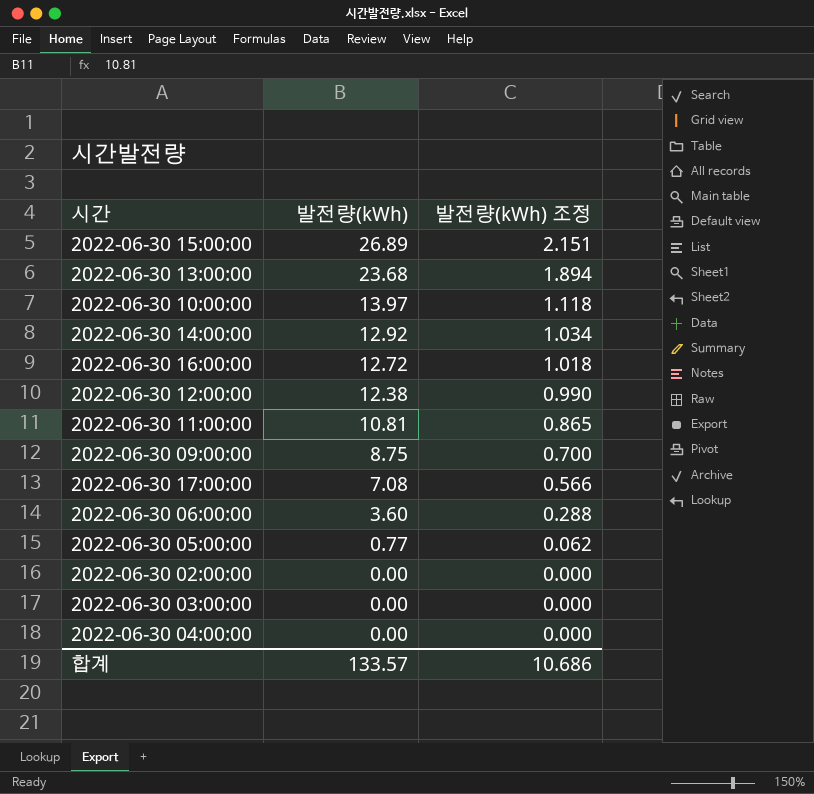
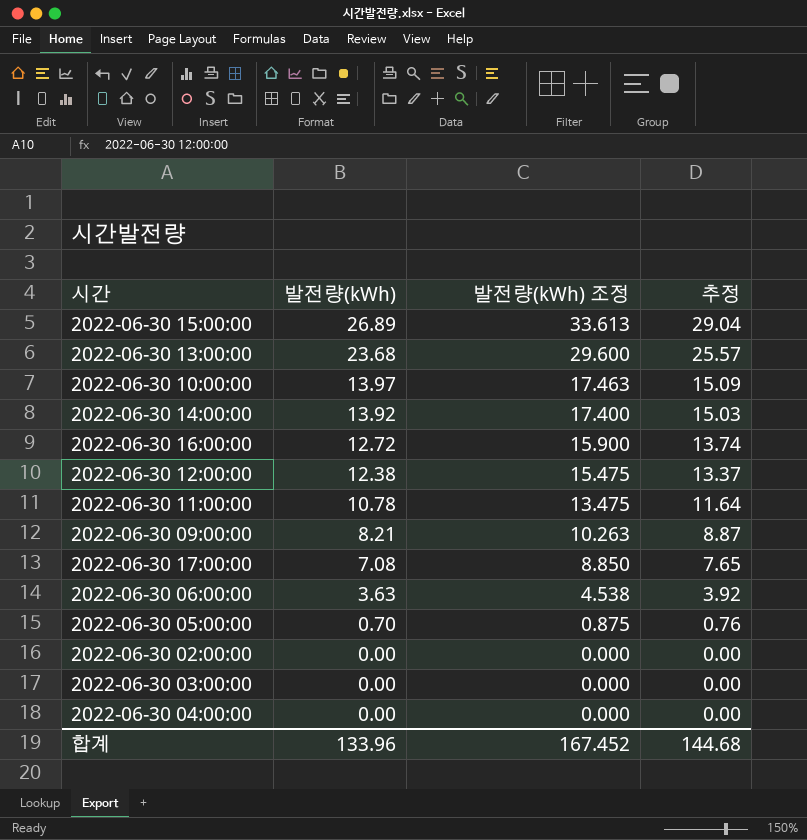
column 발전량(kWh) 조정 | formula: [발전량(kWh)] * 0.08 -> [발전량(kWh)] * 1.25
column 추정 | formula: none -> [발전량(kWh)] * 1.08
2022-06-30 14:00:00 | 발전량(kWh): 12.92 -> 13.92
2022-06-30 11:00:00 | 발전량(kWh): 10.81 -> 10.78
2022-06-30 09:00:00 | 발전량(kWh): 8.75 -> 8.21
2022-06-30 06:00:00 | 발전량(kWh): 3.60 -> 3.63
2022-06-30 05:00:00 | 발전량(kWh): 0.77 -> 0.70
합계 | 발전량(kWh): 133.57 -> 133.96
합계 | 발전량(kWh) 조정: 10.686 -> 167.452

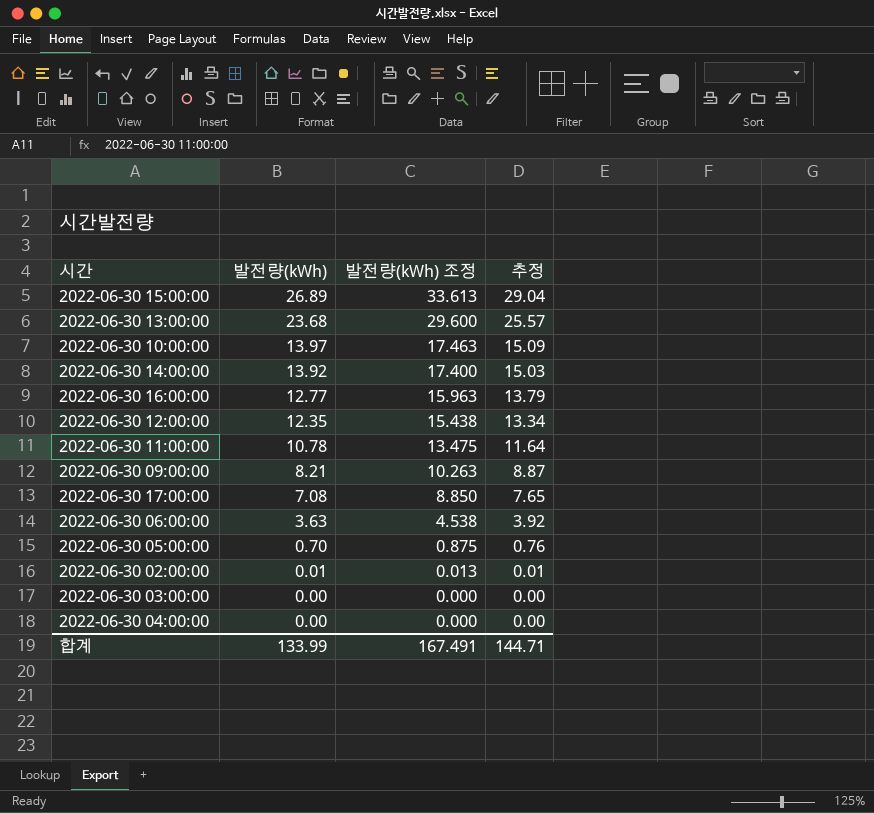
2022-06-30 16:00:00 | 발전량(kWh): 12.72 -> 12.77
2022-06-30 16:00:00 | 발전량(kWh) 조정: 15.900 -> 15.963
2022-06-30 16:00:00 | 추정: 13.74 -> 13.79
2022-06-30 12:00:00 | 발전량(kWh): 12.38 -> 12.35
2022-06-30 12:00:00 | 발전량(kWh) 조정: 15.475 -> 15.438
2022-06-30 12:00:00 | 추정: 13.37 -> 13.34
2022-06-30 02:00:00 | 발전량(kWh): 0.00 -> 0.01
2022-06-30 02:00:00 | 발전량(kWh) 조정: 0.000 -> 0.013
2022-06-30 02:00:00 | 추정: 0.00 -> 0.01
합계 | 발전량(kWh): 133.96 -> 133.99
합계 | 발전량(kWh) 조정: 167.452 -> 167.491
합계 | 추정: 144.68 -> 144.71

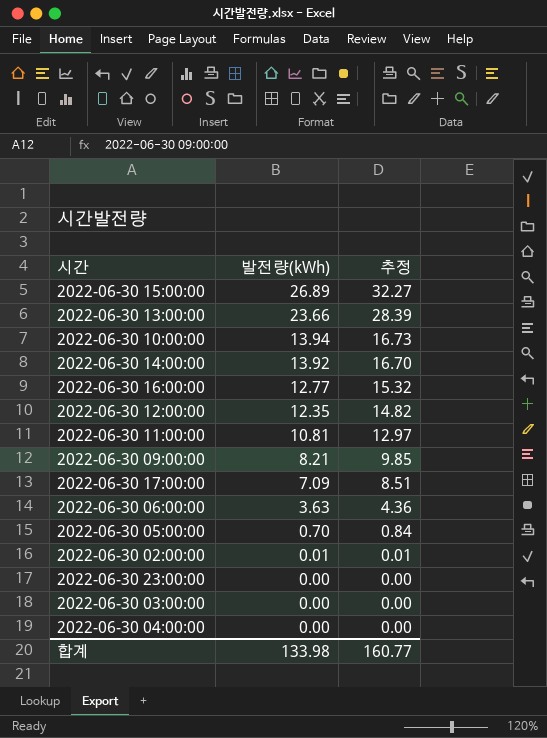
column 발전량(kWh) 조정 | formula: [발전량(kWh)] * 1.25 -> none
column 추정 | formula: [발전량(kWh)] * 1.08 -> [발전량(kWh)] * 1.2
2022-06-30 13:00:00 | 발전량(kWh): 23.68 -> 23.66
2022-06-30 10:00:00 | 발전량(kWh): 13.97 -> 13.94
2022-06-30 11:00:00 | 발전량(kWh): 10.78 -> 10.81
2022-06-30 17:00:00 | 발전량(kWh): 7.08 -> 7.09
row 2022-06-30 23:00:00: none -> 0.00 | 0.00
합계 | 발전량(kWh): 133.99 -> 133.98
합계 | 추정: 144.71 -> 160.77

